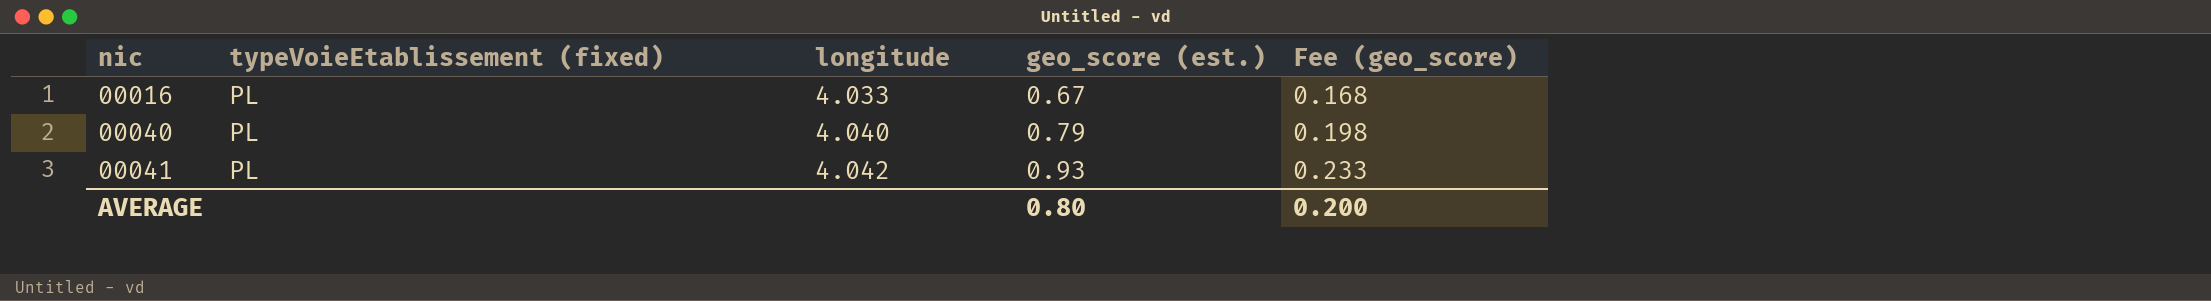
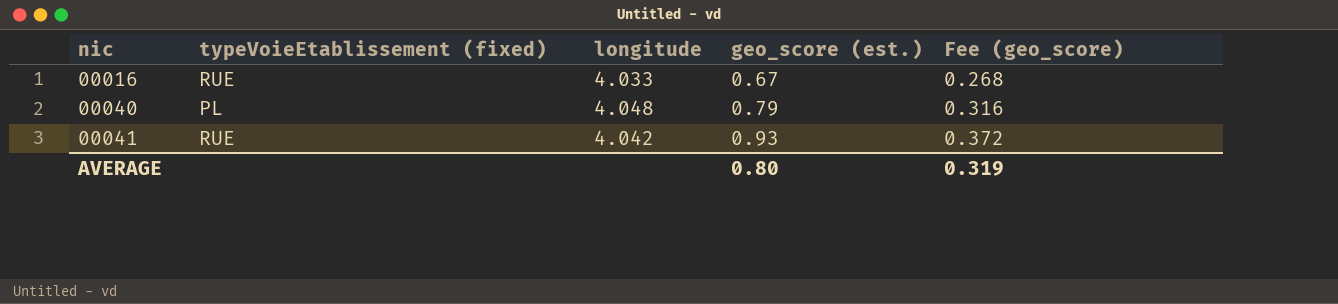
column Fee (geo_score) | formula: [geo_score (est.)] * 0.25 -> [geo_score (est.)] * 0.4
00016 | typeVoieEtablissement (fixed): PL -> RUE
00040 | longitude: 4.040 -> 4.048
00041 | typeVoieEtablissement (fixed): PL -> RUE
AVERAGE | Fee (geo_score): 0.200 -> 0.319

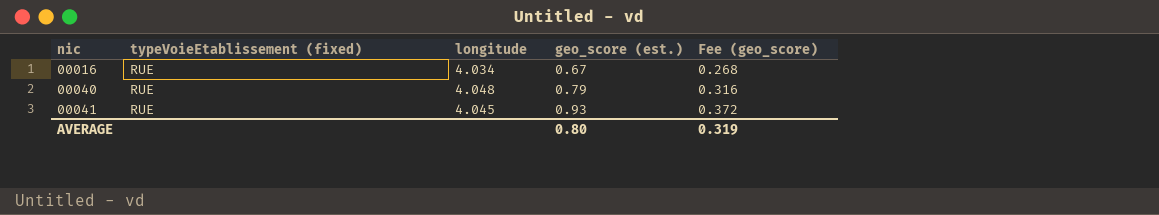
00016 | longitude: 4.033 -> 4.034
00040 | typeVoieEtablissement (fixed): PL -> RUE
00041 | longitude: 4.042 -> 4.045

